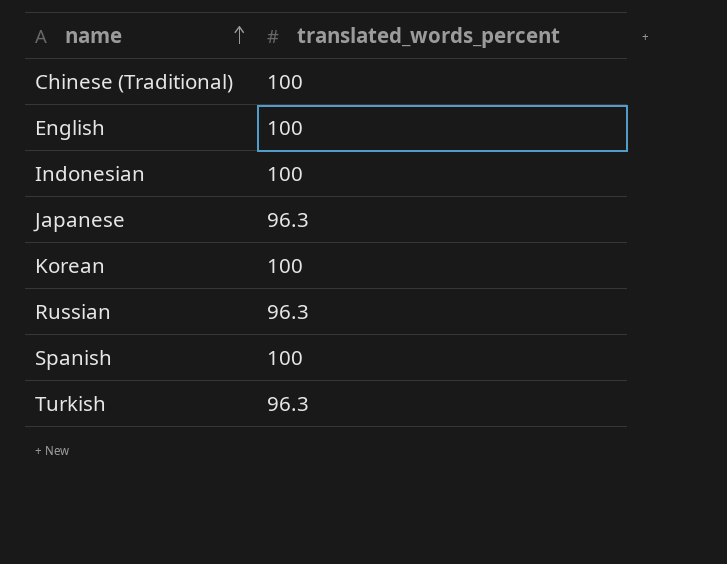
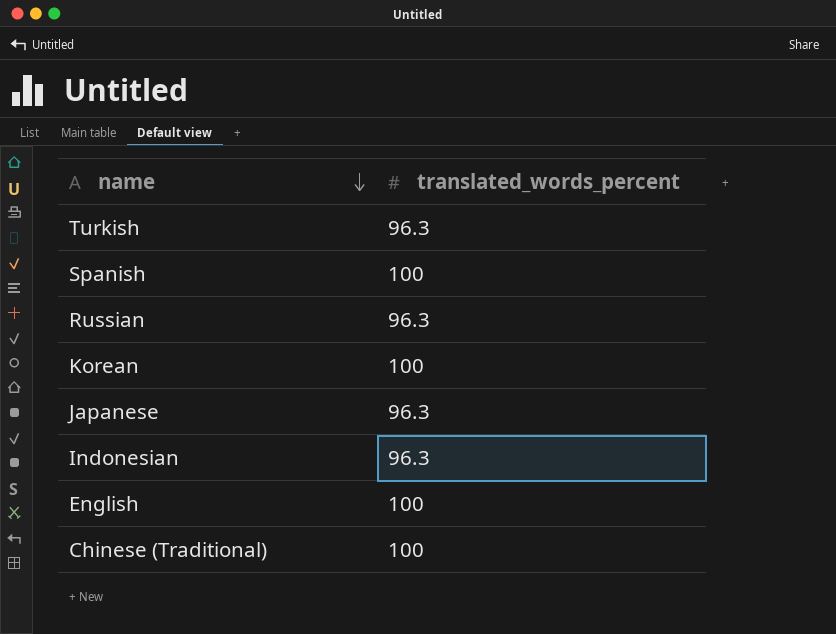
row order: name ascending -> name descending
Indonesian | translated_words_percent: 100 -> 96.3

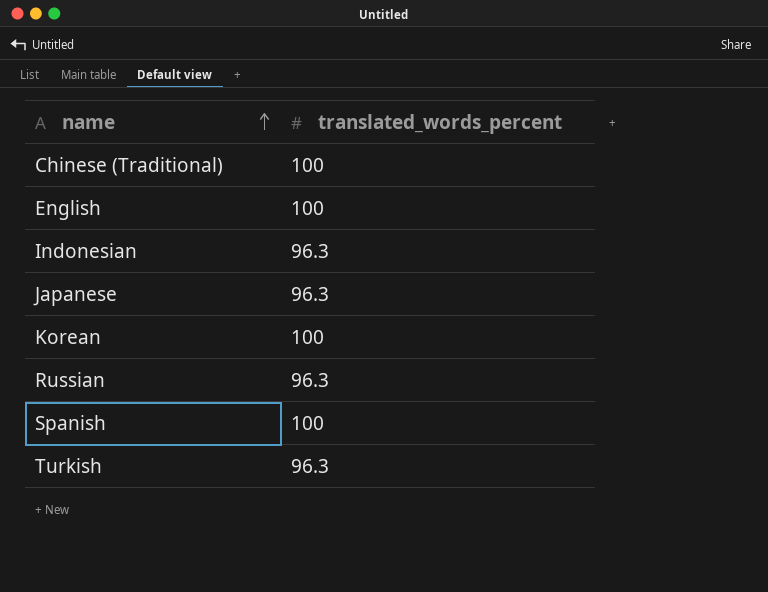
row order: name descending -> name ascending

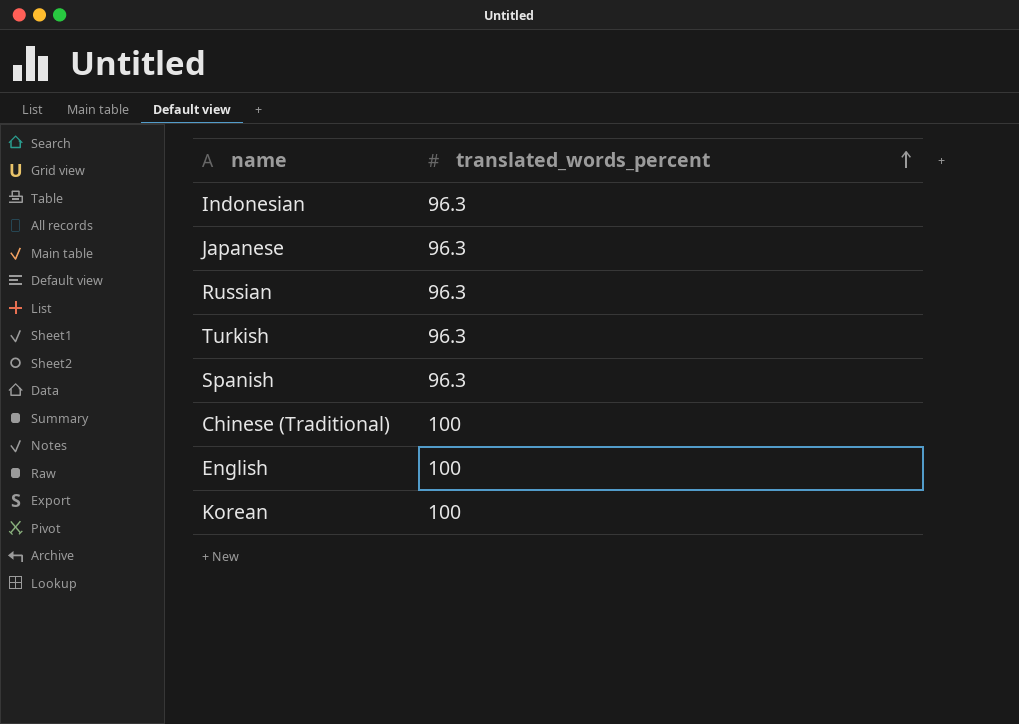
row order: name ascending -> translated_words_percent ascending
Spanish | translated_words_percent: 100 -> 96.3

